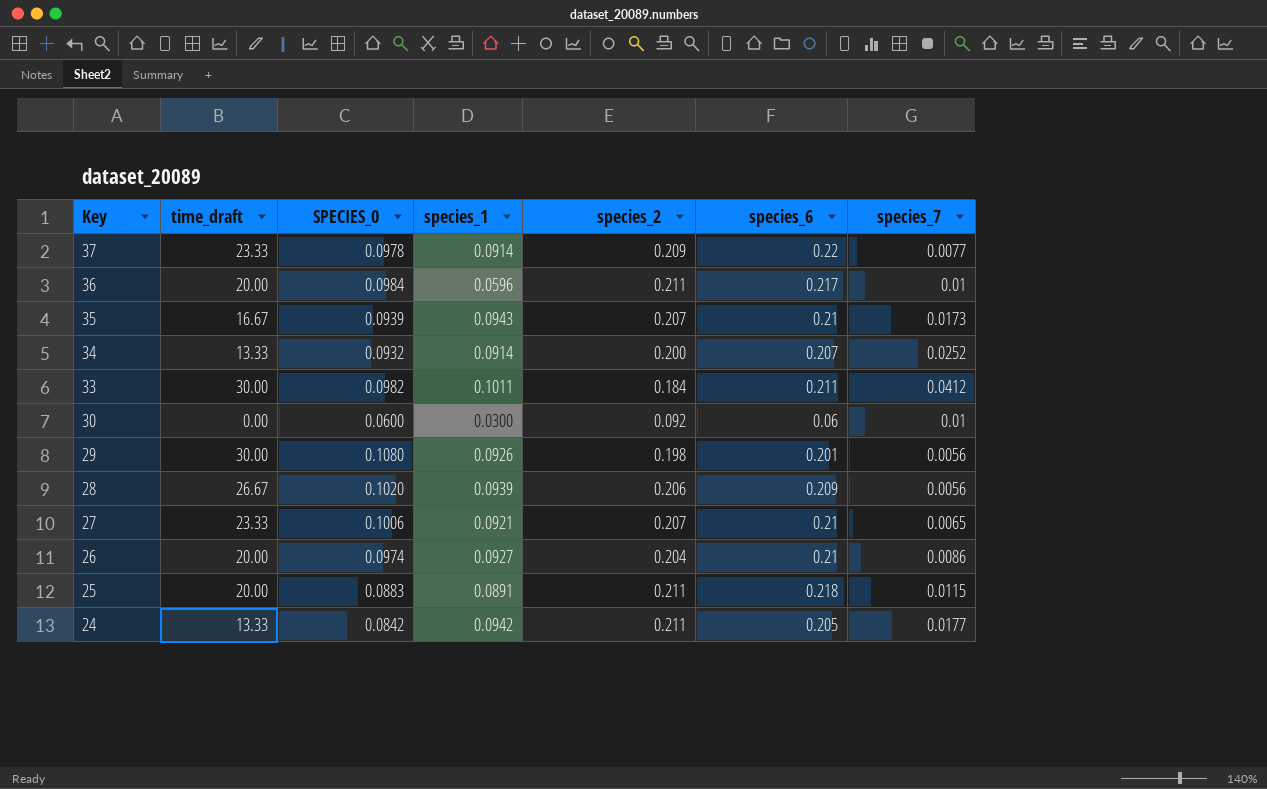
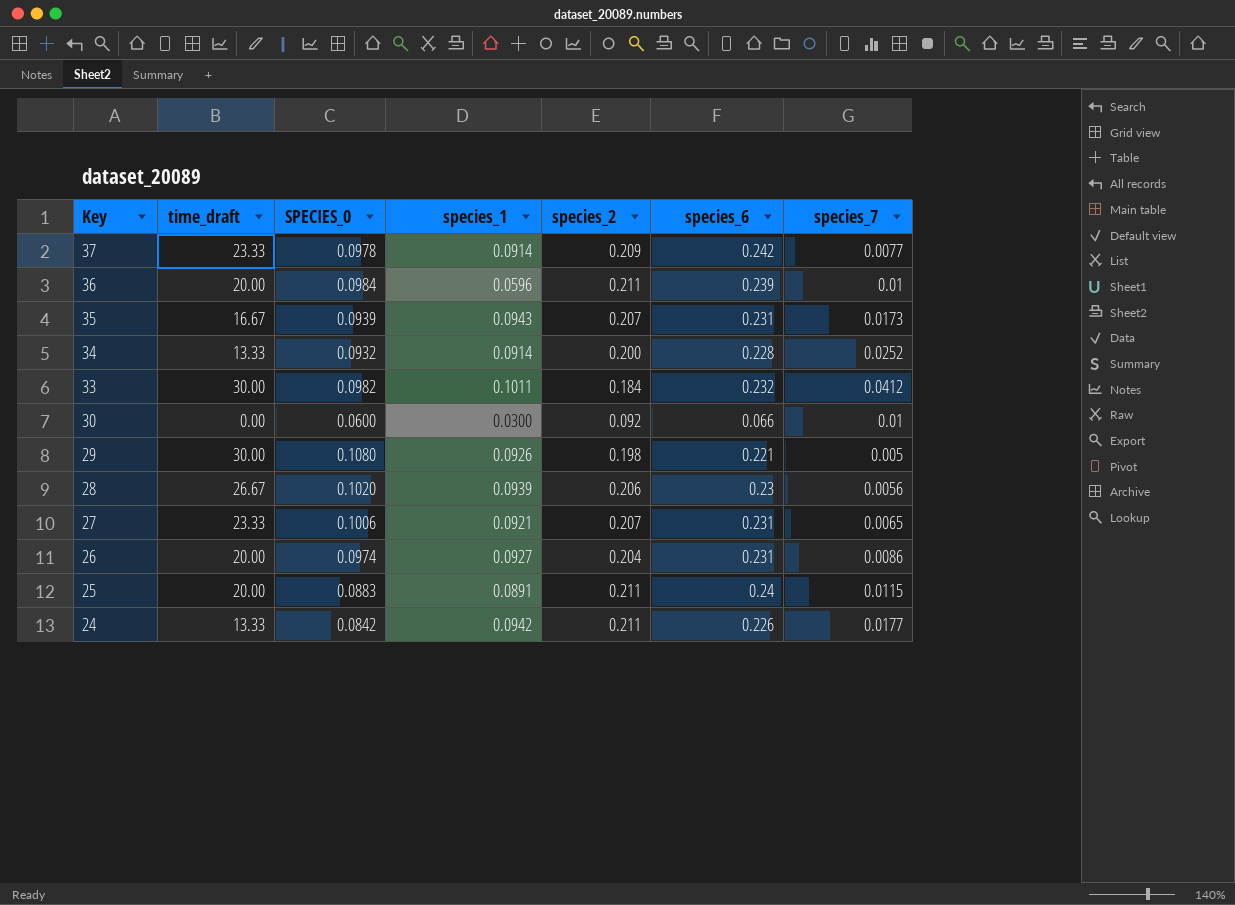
37 | species_6: 0.22 -> 0.242
36 | species_6: 0.217 -> 0.239
35 | species_6: 0.21 -> 0.231
34 | species_6: 0.207 -> 0.228
33 | species_6: 0.211 -> 0.232
30 | species_6: 0.06 -> 0.066
29 | species_6: 0.201 -> 0.221
29 | species_7: 0.0056 -> 0.005
28 | species_6: 0.209 -> 0.23
27 | species_6: 0.21 -> 0.231
26 | species_6: 0.21 -> 0.231
25 | species_6: 0.218 -> 0.24
24 | species_6: 0.205 -> 0.226

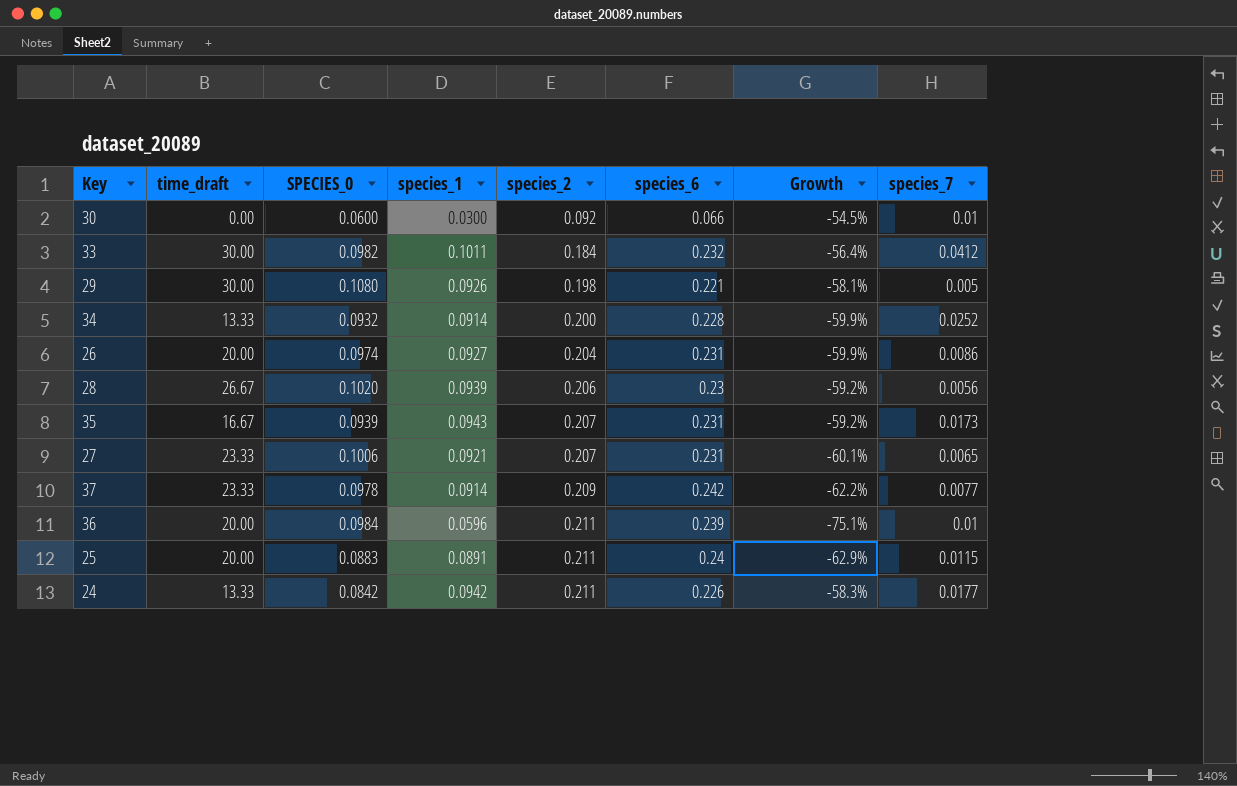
row order: Key descending -> species_2 ascending
column Growth | formula: none -> ([species_1] - [species_6]) / [species_6]

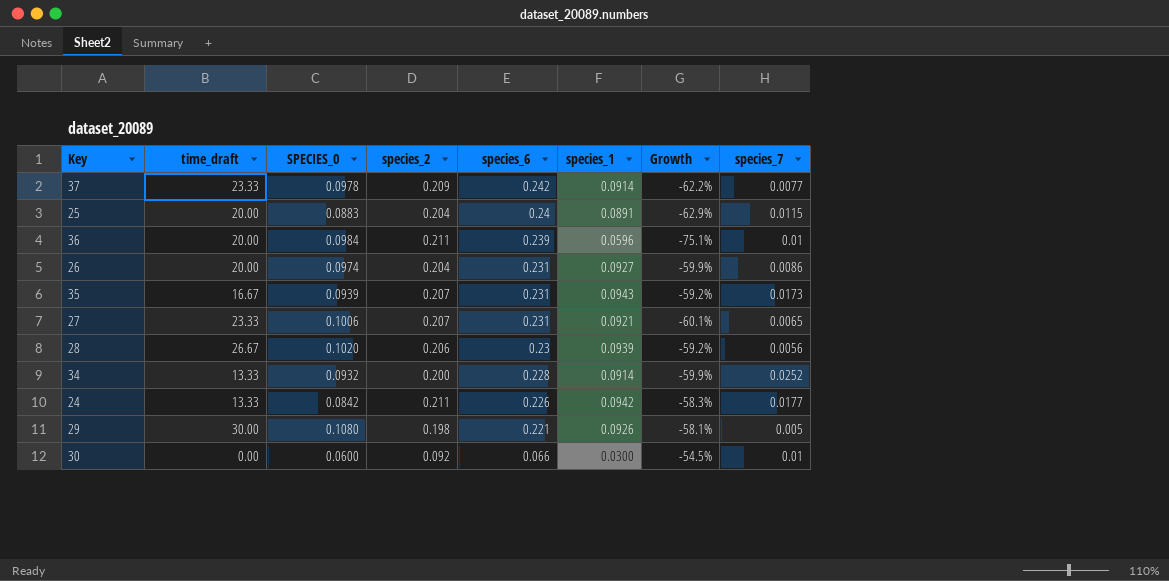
row order: species_2 ascending -> species_6 descending
column species_1 | position: 4 -> 6
row 33: 30.00 | 0.0982 | 0.1011 | 0.184 | 0.232 | -56.4% | 0.0412 -> none
25 | species_2: 0.211 -> 0.204

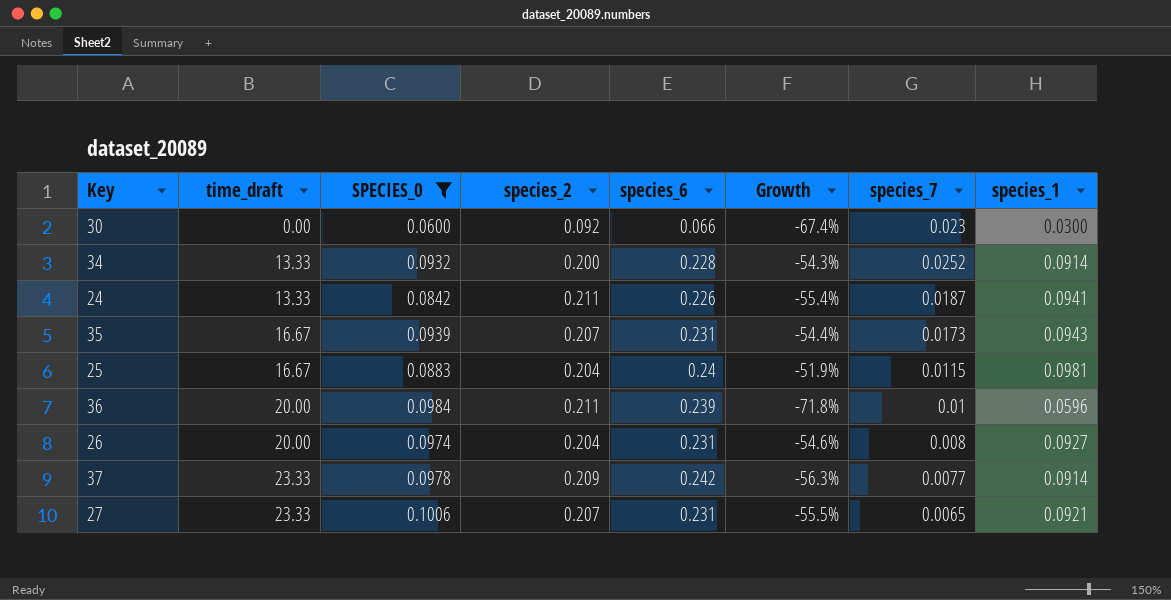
filter: none -> SPECIES_0 <= 0.1006
row order: species_6 descending -> time_draft ascending
column Growth | formula: ([species_1] - [species_6]) / [species_6] -> ([species_1] - [species_2]) / [species_2]
column species_1 | position: 6 -> 8
30 | species_7: 0.01 -> 0.023
24 | species_7: 0.0177 -> 0.0187
24 | species_1: 0.0942 -> 0.0941
25 | time_draft: 20.00 -> 16.67
25 | species_1: 0.0891 -> 0.0981
26 | species_7: 0.0086 -> 0.008

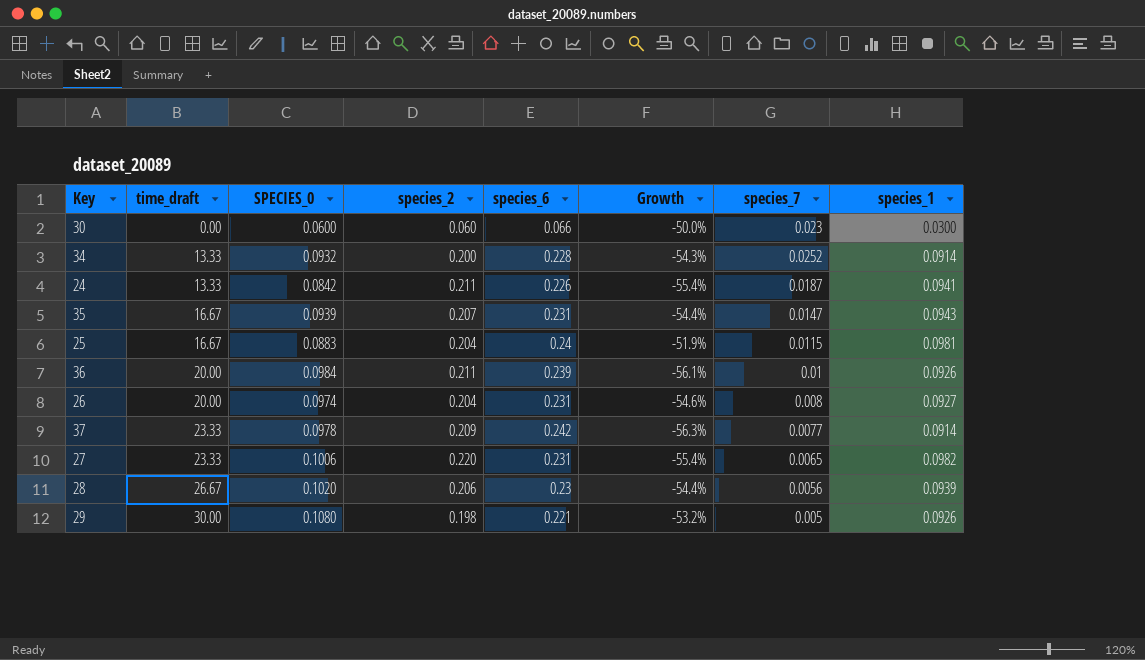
filter: SPECIES_0 <= 0.1006 -> none
30 | species_2: 0.092 -> 0.060
30 | Growth: -67.4% -> -50.0%
35 | species_7: 0.0173 -> 0.0147
36 | Growth: -71.8% -> -56.1%
36 | species_1: 0.0596 -> 0.0926
27 | species_2: 0.207 -> 0.220
27 | Growth: -55.5% -> -55.4%
27 | species_1: 0.0921 -> 0.0982

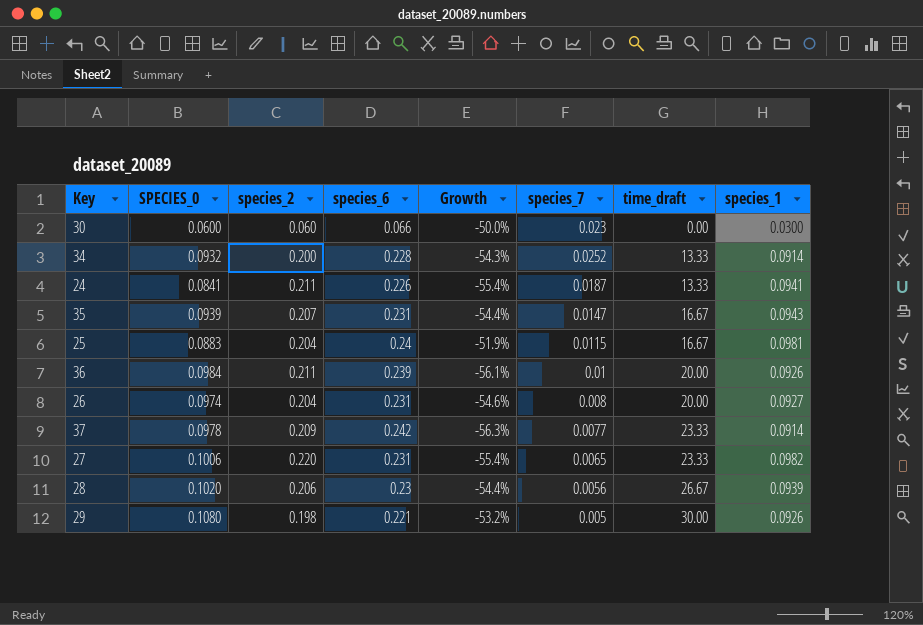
column time_draft | position: 2 -> 7
24 | SPECIES_0: 0.0842 -> 0.0841

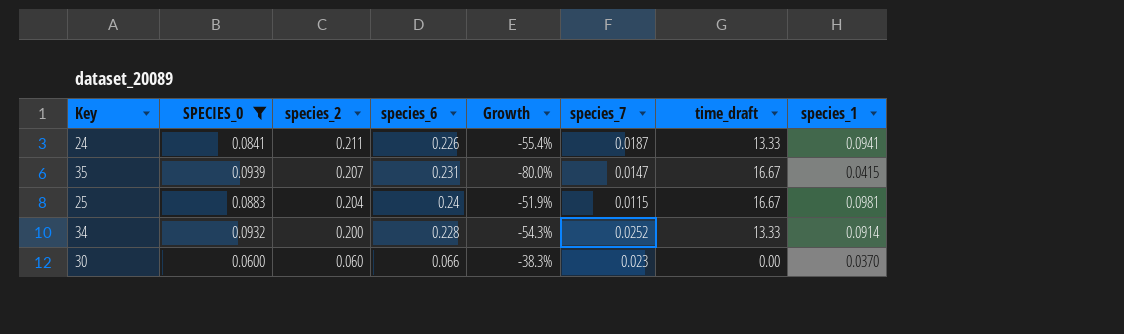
filter: none -> SPECIES_0 <= 0.0939
row order: time_draft ascending -> species_2 descending
35 | Growth: -54.4% -> -80.0%
35 | species_1: 0.0943 -> 0.0415
30 | Growth: -50.0% -> -38.3%
30 | species_1: 0.0300 -> 0.0370

